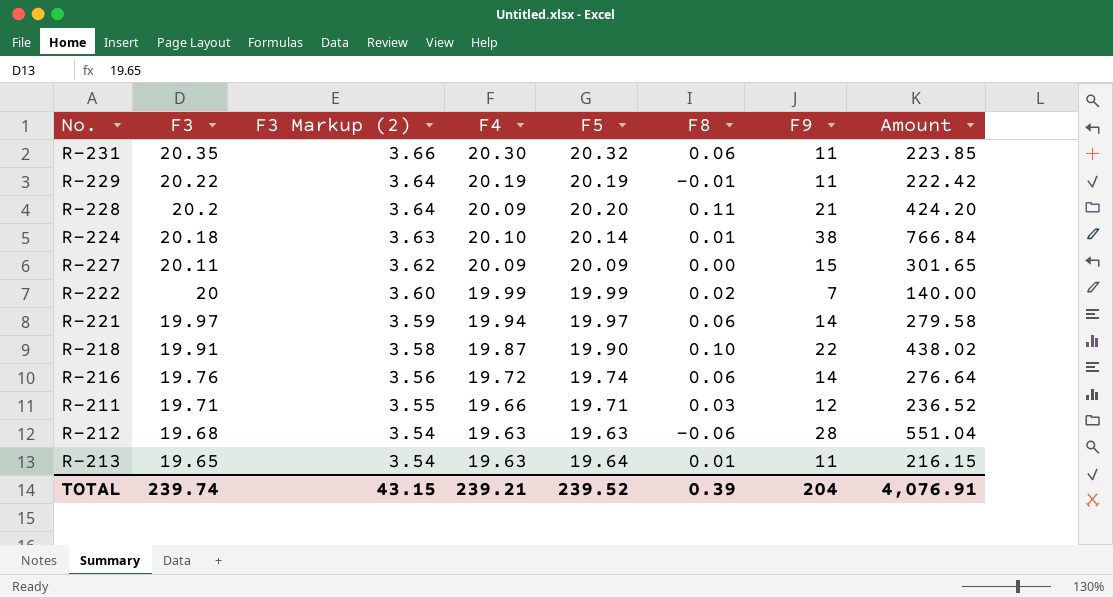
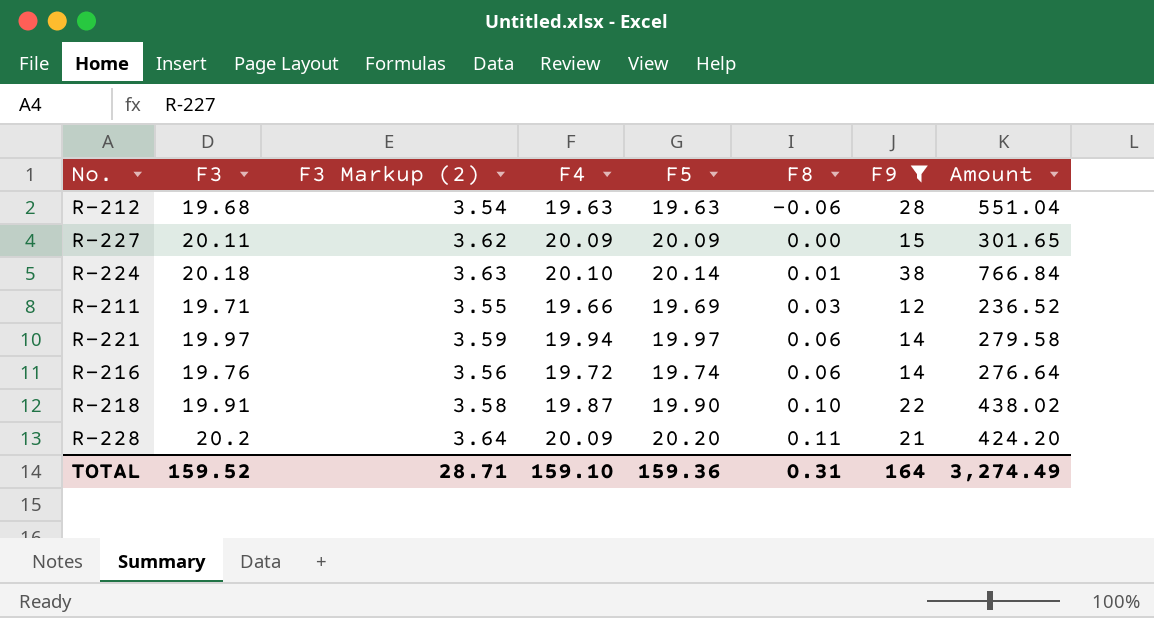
filter: none -> F9 >= 12
row order: F3 descending -> F8 ascending
R-211 | F5: 19.71 -> 19.69
TOTAL | F3: 239.74 -> 159.52
TOTAL | F3 Markup (2): 43.15 -> 28.71
TOTAL | F4: 239.21 -> 159.10
TOTAL | F5: 239.52 -> 159.36
TOTAL | F8: 0.39 -> 0.31
TOTAL | F9: 204 -> 164
TOTAL | Amount: 4,076.91 -> 3,274.49

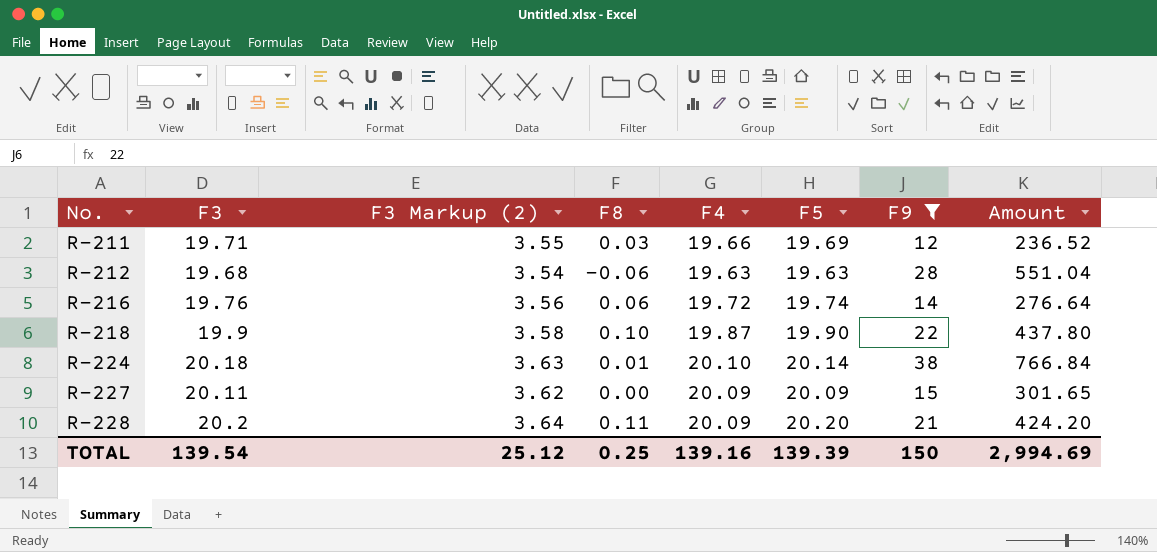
row order: F8 ascending -> No. ascending
column F8 | position: 6 -> 4
row R-221: 19.97 | 3.59 | 19.94 | 19.97 | 0.06 | 14 | 279.58 -> none
R-218 | F3: 19.91 -> 19.9
R-218 | Amount: 438.02 -> 437.80
TOTAL | F3: 159.52 -> 139.54
TOTAL | F3 Markup (2): 28.71 -> 25.12
TOTAL | F8: 0.31 -> 0.25
TOTAL | F4: 159.10 -> 139.16
TOTAL | F5: 159.36 -> 139.39
TOTAL | F9: 164 -> 150
TOTAL | Amount: 3,274.49 -> 2,994.69

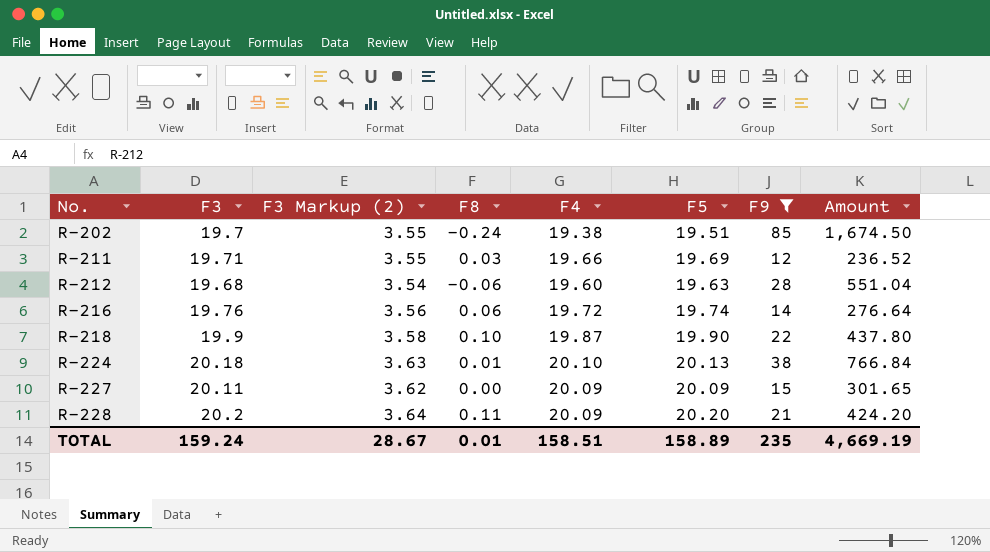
row R-202: none -> 19.7 | 3.55 | -0.24 | 19.38 | 19.51 | 85 | 1,674.50
R-212 | F4: 19.63 -> 19.60
R-224 | F5: 20.14 -> 20.13
TOTAL | F3: 139.54 -> 159.24
TOTAL | F3 Markup (2): 25.12 -> 28.67
TOTAL | F8: 0.25 -> 0.01
TOTAL | F4: 139.16 -> 158.51
TOTAL | F5: 139.39 -> 158.89
TOTAL | F9: 150 -> 235
TOTAL | Amount: 2,994.69 -> 4,669.19

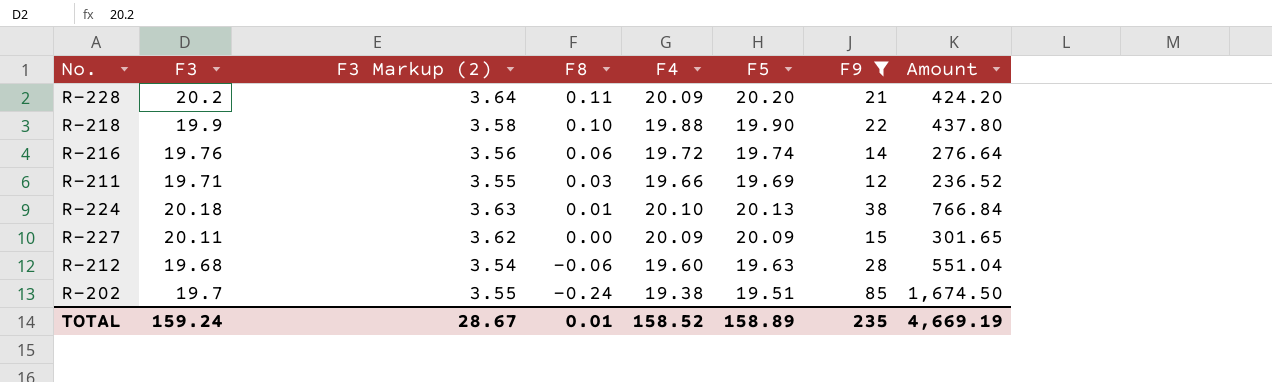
row order: No. ascending -> F8 descending
R-218 | F4: 19.87 -> 19.88
TOTAL | F4: 158.51 -> 158.52

